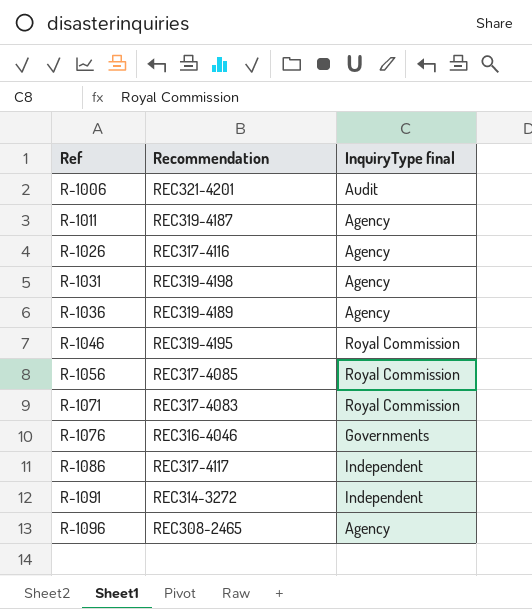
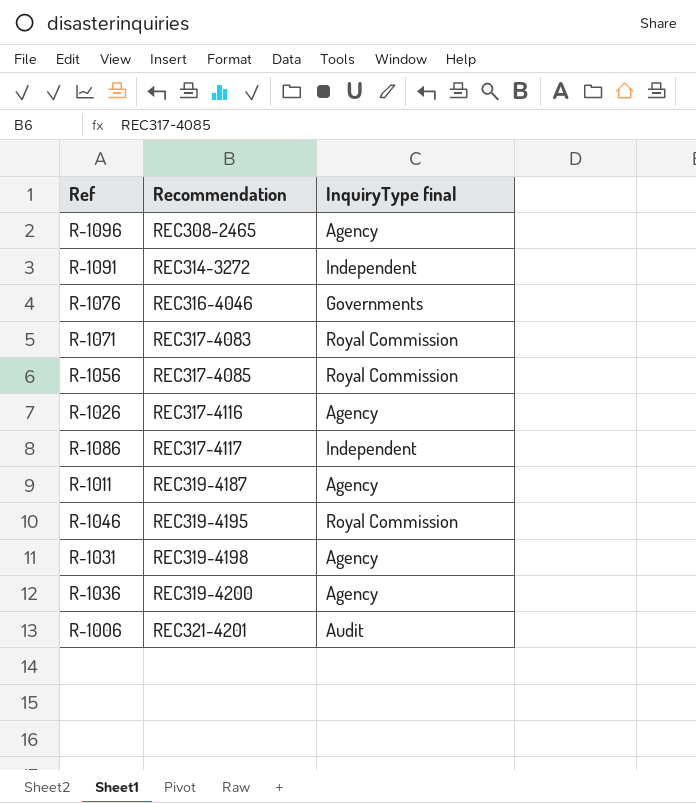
row order: Ref ascending -> Recommendation ascending
R-1036 | Recommendation: REC319-4189 -> REC319-4200

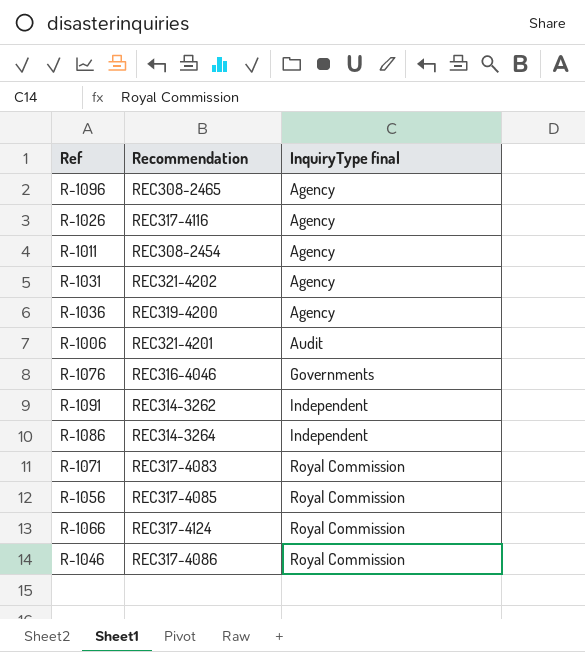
row order: Recommendation ascending -> InquiryType final ascending
R-1011 | Recommendation: REC319-4187 -> REC308-2454
R-1031 | Recommendation: REC319-4198 -> REC321-4202
R-1091 | Recommendation: REC314-3272 -> REC314-3262
R-1086 | Recommendation: REC317-4117 -> REC314-3264
row R-1066: none -> REC317-4124 | Royal Commission
R-1046 | Recommendation: REC319-4195 -> REC317-4086

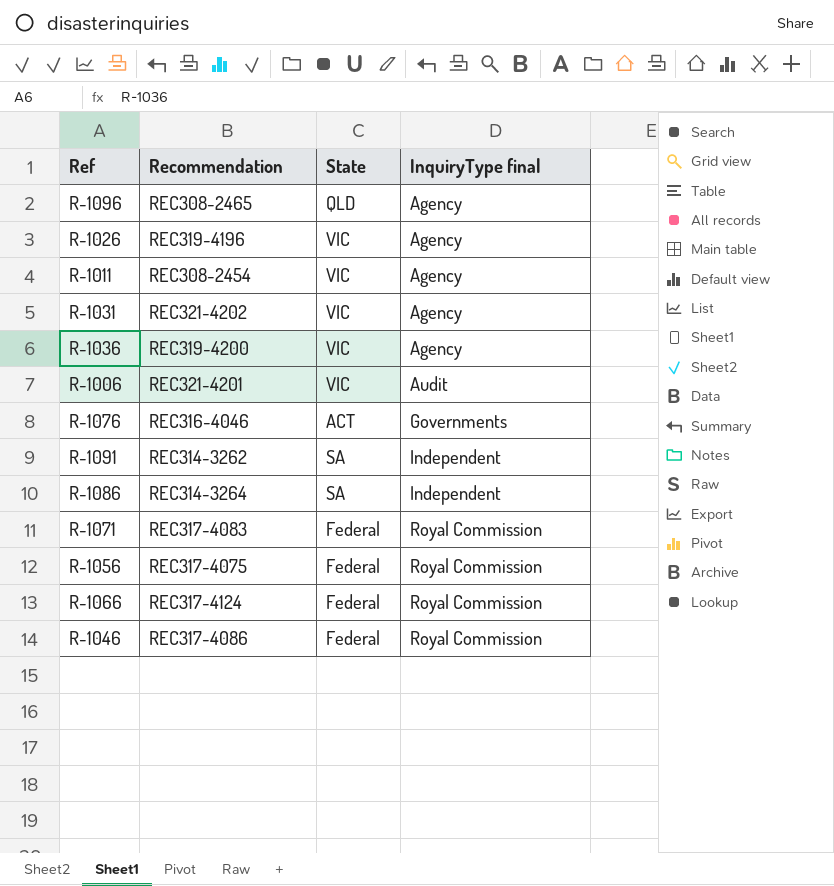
column State | position: none -> 3
R-1026 | Recommendation: REC317-4116 -> REC319-4196
R-1056 | Recommendation: REC317-4085 -> REC317-4075

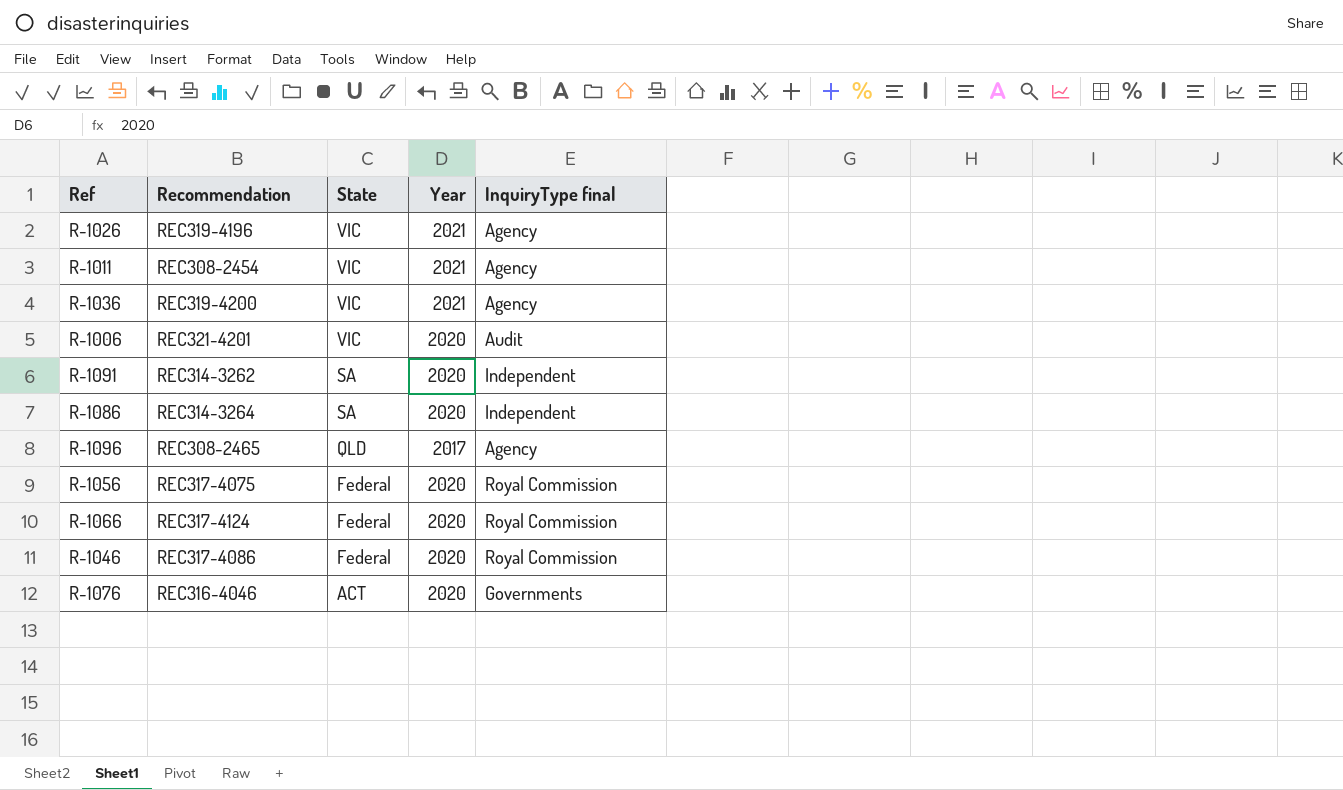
row order: InquiryType final ascending -> State descending
column Year | position: none -> 4
row R-1031: REC321-4202 | VIC | Agency -> none
row R-1071: REC317-4083 | Federal | Royal Commission -> none

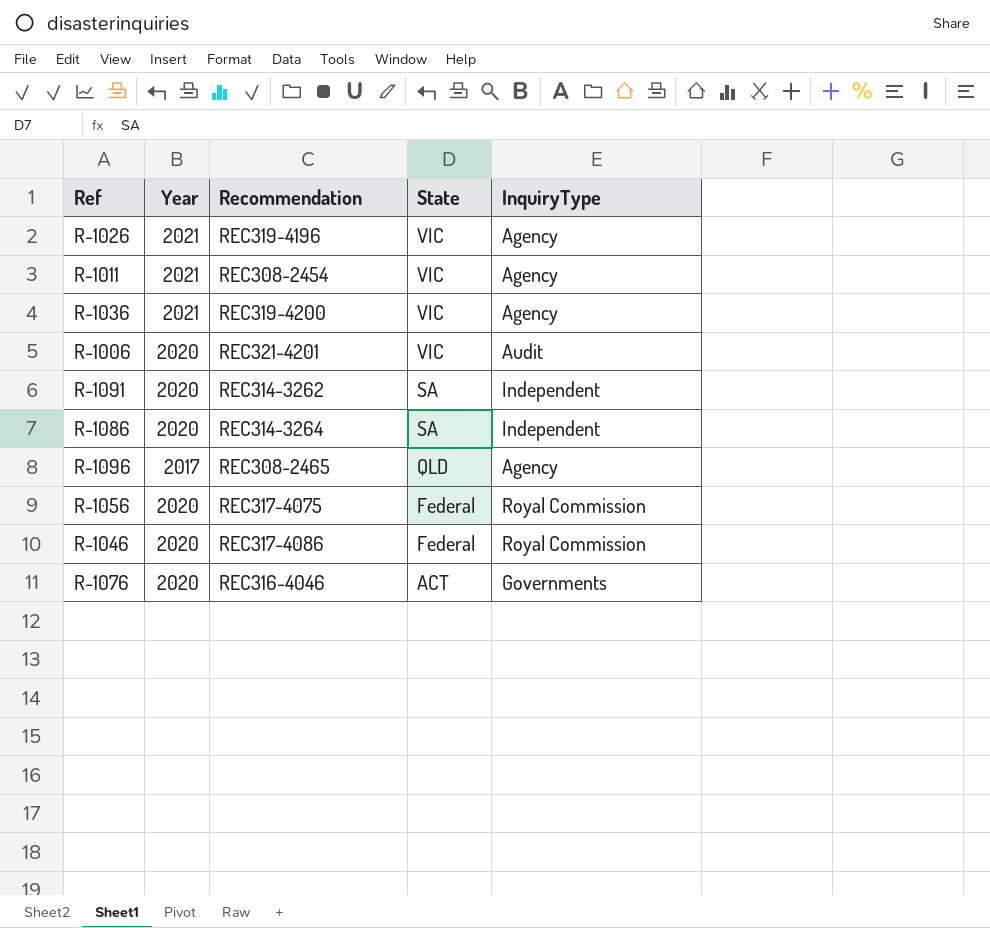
column Year | position: 4 -> 2
column name: InquiryType final -> InquiryType
row R-1066: REC317-4124 | Federal | 2020 | Royal Commission -> none

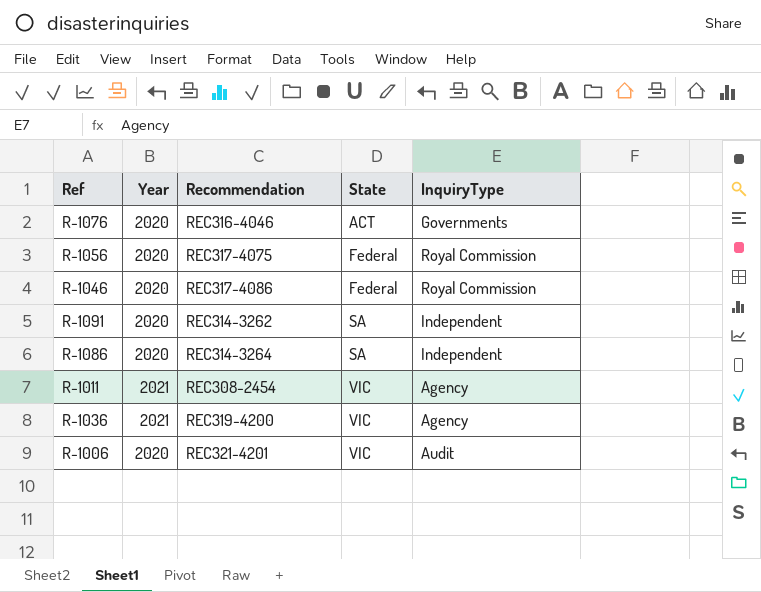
row order: State descending -> State ascending
row R-1026: 2021 | REC319-4196 | VIC | Agency -> none
row R-1096: 2017 | REC308-2465 | QLD | Agency -> none

